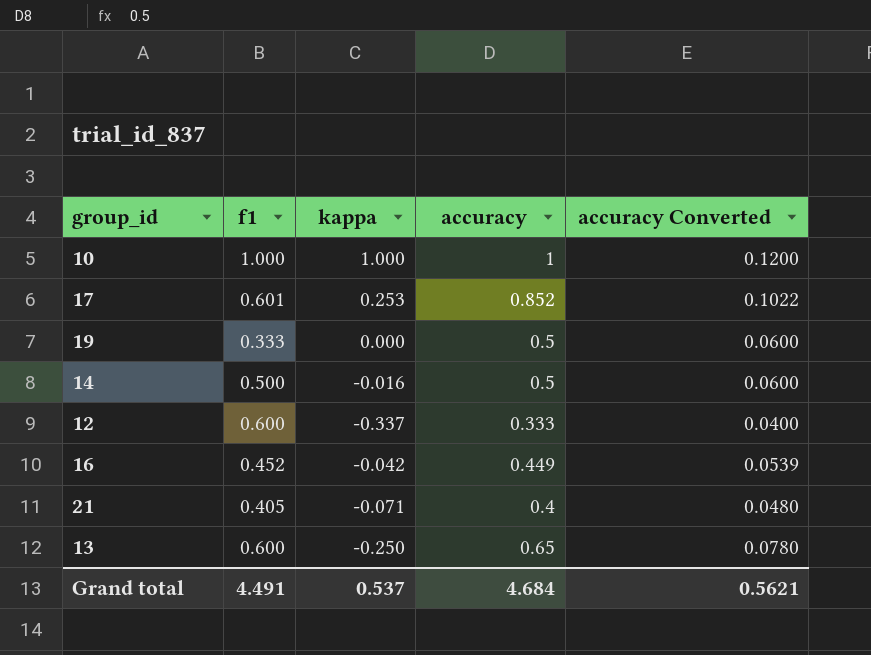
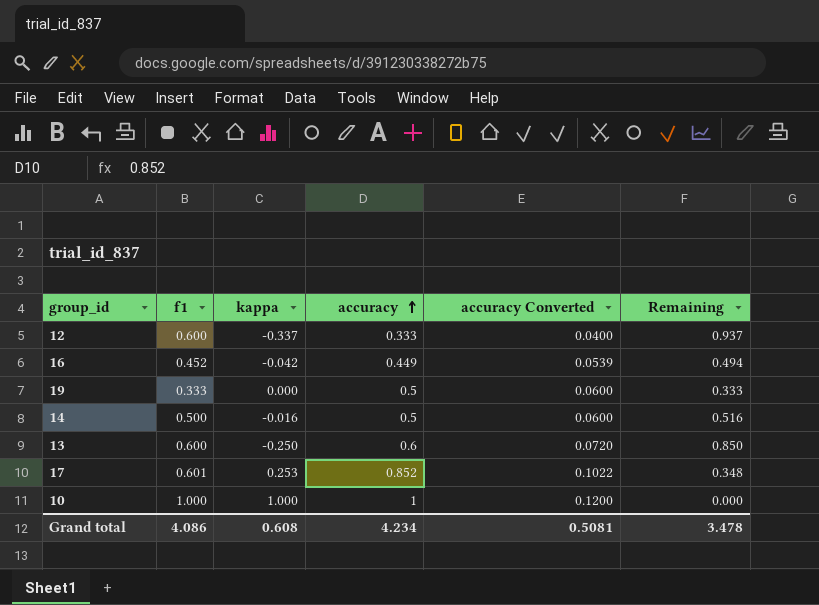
row order: none -> accuracy ascending
column Remaining | formula: none -> [f1] - [kappa]
row 21: 0.405 | -0.071 | 0.4 | 0.0480 -> none
13 | accuracy: 0.65 -> 0.6
13 | accuracy Converted: 0.0780 -> 0.0720
Grand total | f1: 4.491 -> 4.086
Grand total | kappa: 0.537 -> 0.608
Grand total | accuracy: 4.684 -> 4.234
Grand total | accuracy Converted: 0.5621 -> 0.5081

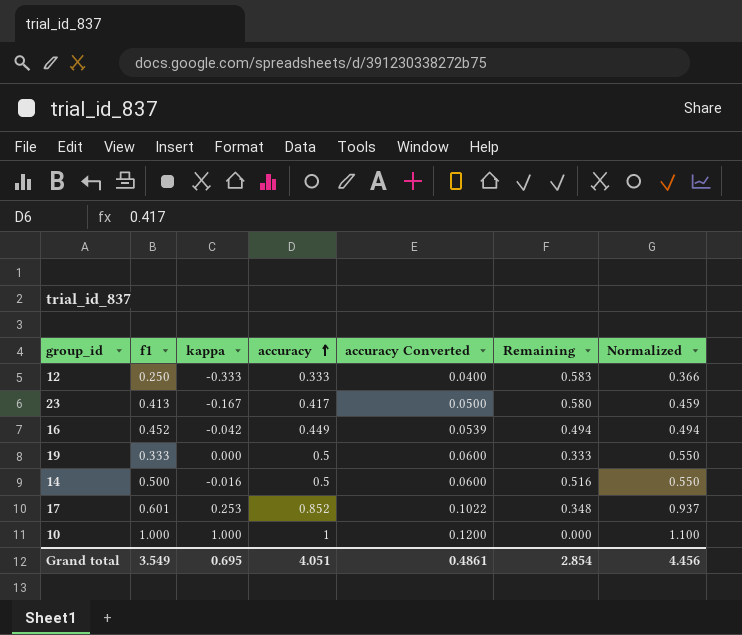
column Normalized | formula: none -> [accuracy] * 1.1
row 13: 0.600 | -0.250 | 0.6 | 0.0720 | 0.850 -> none
12 | f1: 0.600 -> 0.250
12 | kappa: -0.337 -> -0.333
12 | Remaining: 0.937 -> 0.583
row 23: none -> 0.413 | -0.167 | 0.417 | 0.0500 | 0.580 | 0.459
Grand total | f1: 4.086 -> 3.549
Grand total | kappa: 0.608 -> 0.695
Grand total | accuracy: 4.234 -> 4.051
Grand total | accuracy Converted: 0.5081 -> 0.4861
Grand total | Remaining: 3.478 -> 2.854

